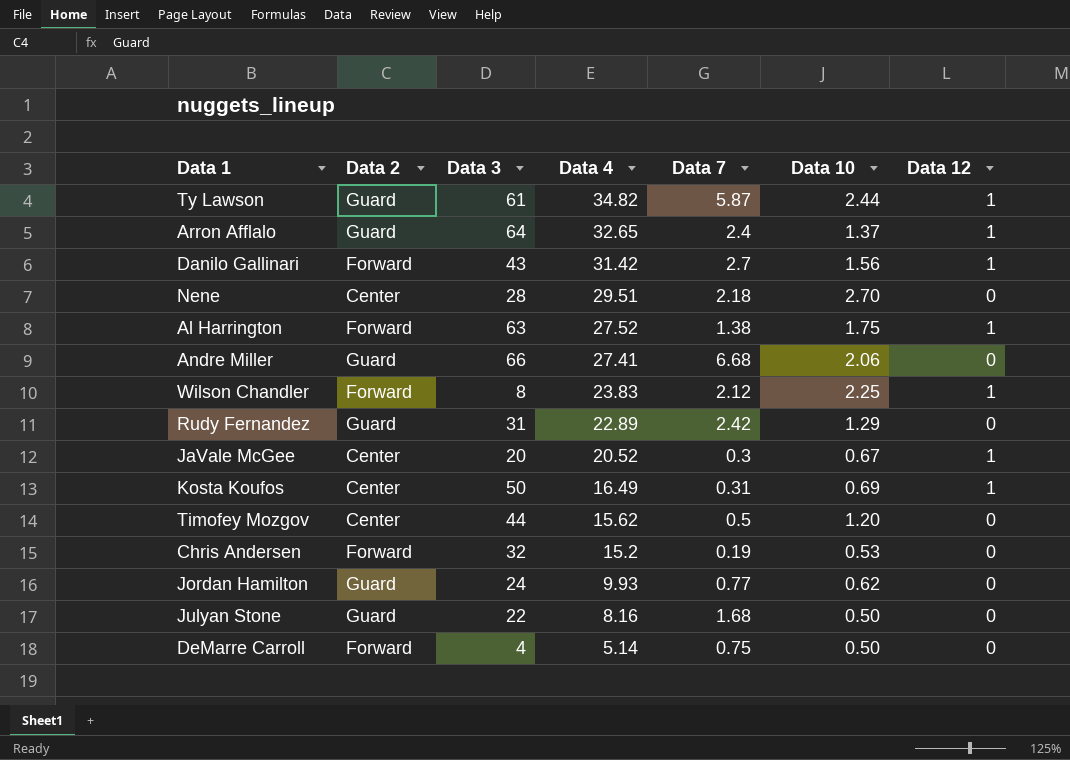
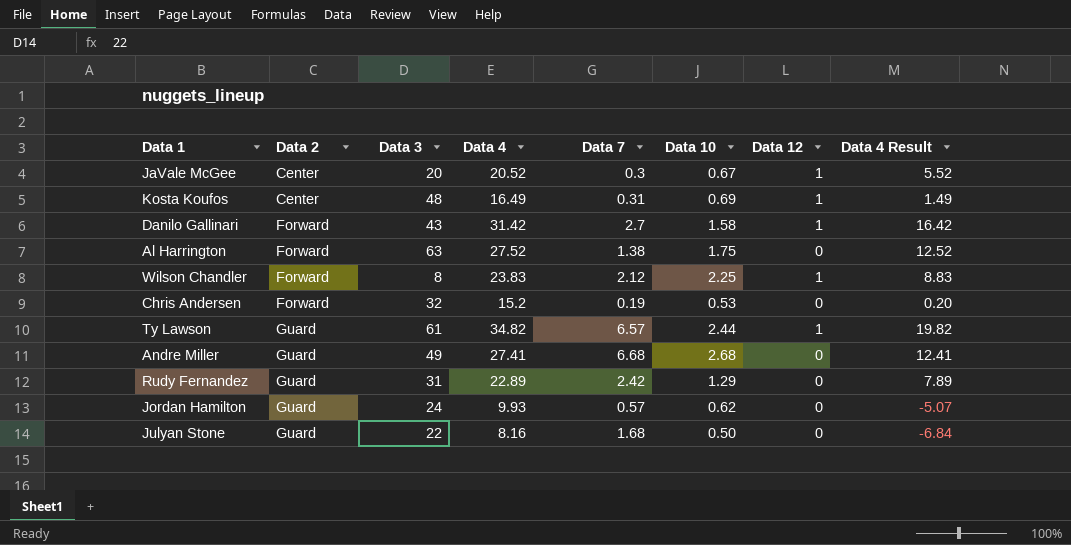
row order: Data 4 descending -> Data 2 ascending
column Data 4 Result | formula: none -> [Data 4] - 15
row Arron Afflalo: Guard | 64 | 32.65 | 2.4 | 1.37 | 1 -> none
row Nene: Center | 28 | 29.51 | 2.18 | 2.70 | 0 -> none
row Timofey Mozgov: Center | 44 | 15.62 | 0.5 | 1.20 | 0 -> none
row DeMarre Carroll: Forward | 4 | 5.14 | 0.75 | 0.50 | 0 -> none
Kosta Koufos | Data 3: 50 -> 48
Danilo Gallinari | Data 10: 1.56 -> 1.58
Al Harrington | Data 12: 1 -> 0
Ty Lawson | Data 7: 5.87 -> 6.57
Andre Miller | Data 3: 66 -> 49
Andre Miller | Data 10: 2.06 -> 2.68
Jordan Hamilton | Data 7: 0.77 -> 0.57

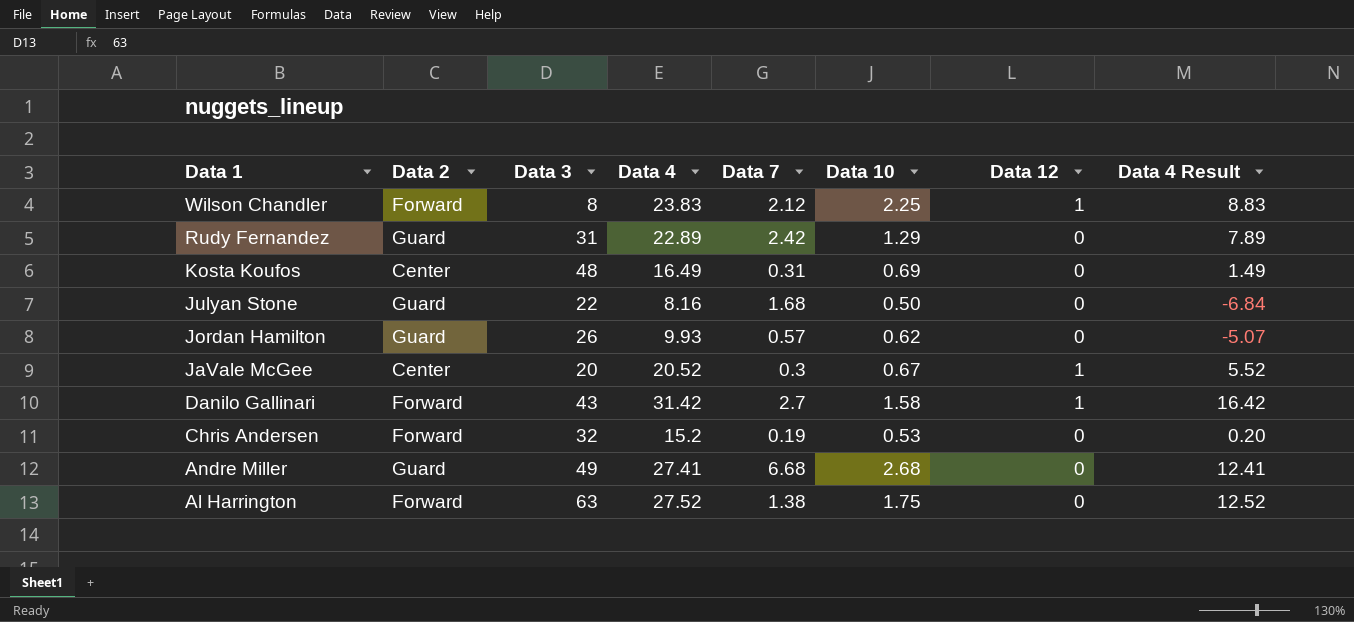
row order: Data 2 ascending -> Data 1 descending
row Ty Lawson: Guard | 61 | 34.82 | 6.57 | 2.44 | 1 | 19.82 -> none
Kosta Koufos | Data 12: 1 -> 0
Jordan Hamilton | Data 3: 24 -> 26

